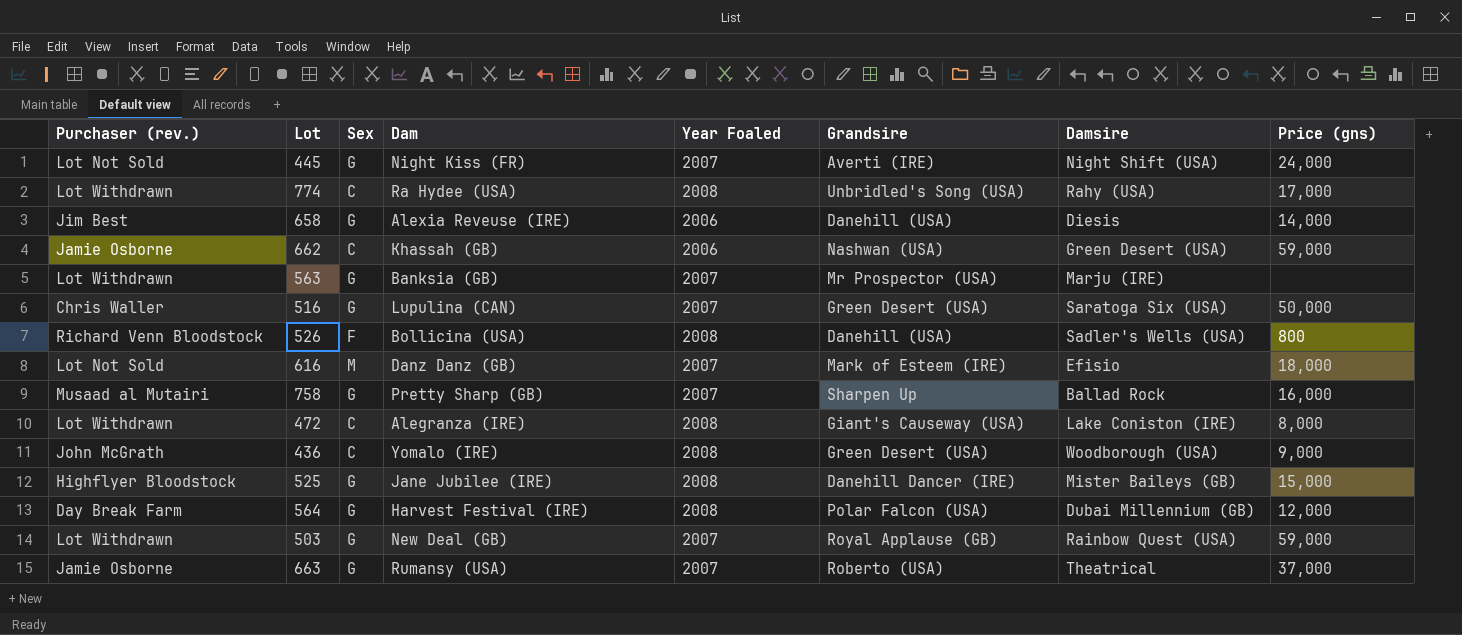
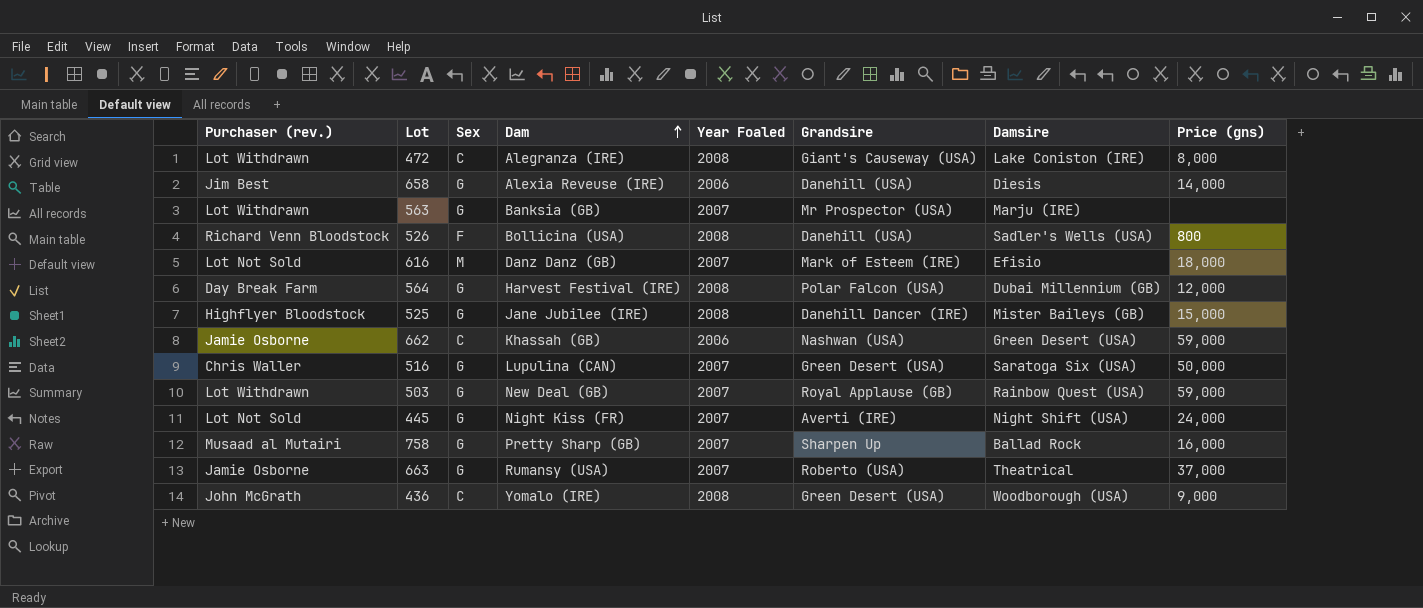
row order: none -> Dam ascending
row 774: Lot Withdrawn | C | Ra Hydee (USA) | 2008 | Unbridled's Song (USA) | Rahy (USA) | 17,000 -> none

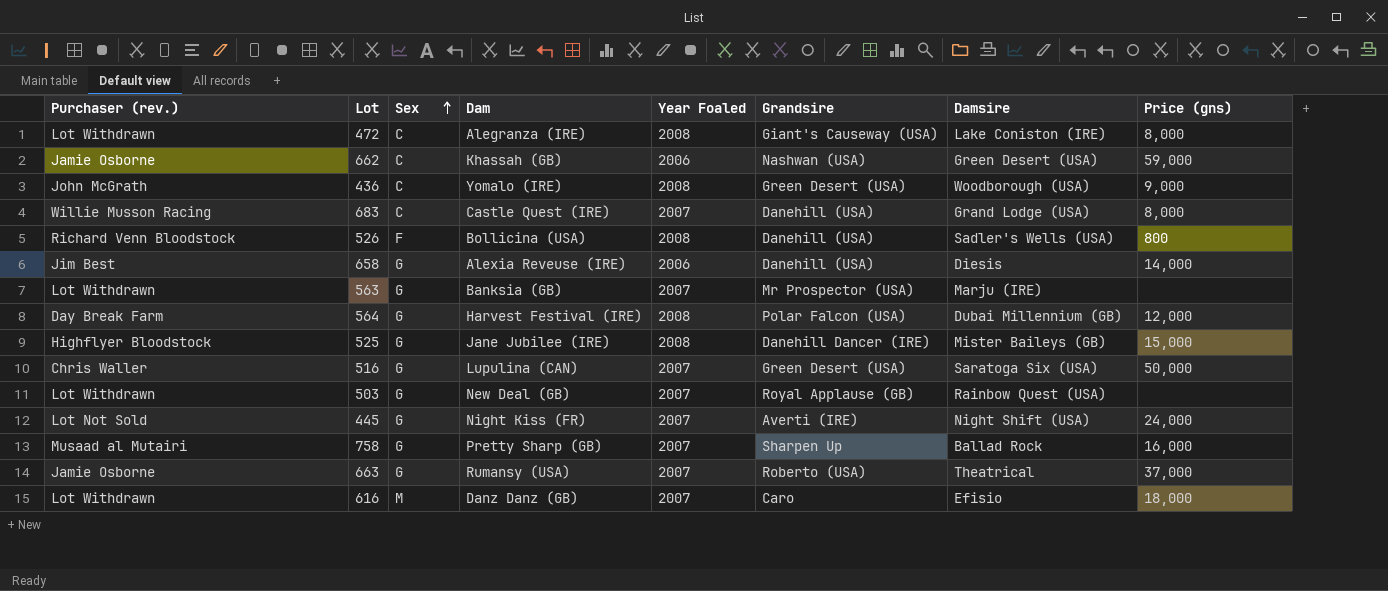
row order: Dam ascending -> Sex ascending
row 683: none -> Willie Musson Racing | C | Castle Quest (IRE) | 2007 | Danehill (USA) | Grand Lodge (USA) | 8,000
503 | Price (gns): 59,000 -> none
616 | Purchaser (rev.): Lot Not Sold -> Lot Withdrawn
616 | Grandsire: Mark of Esteem (IRE) -> Caro

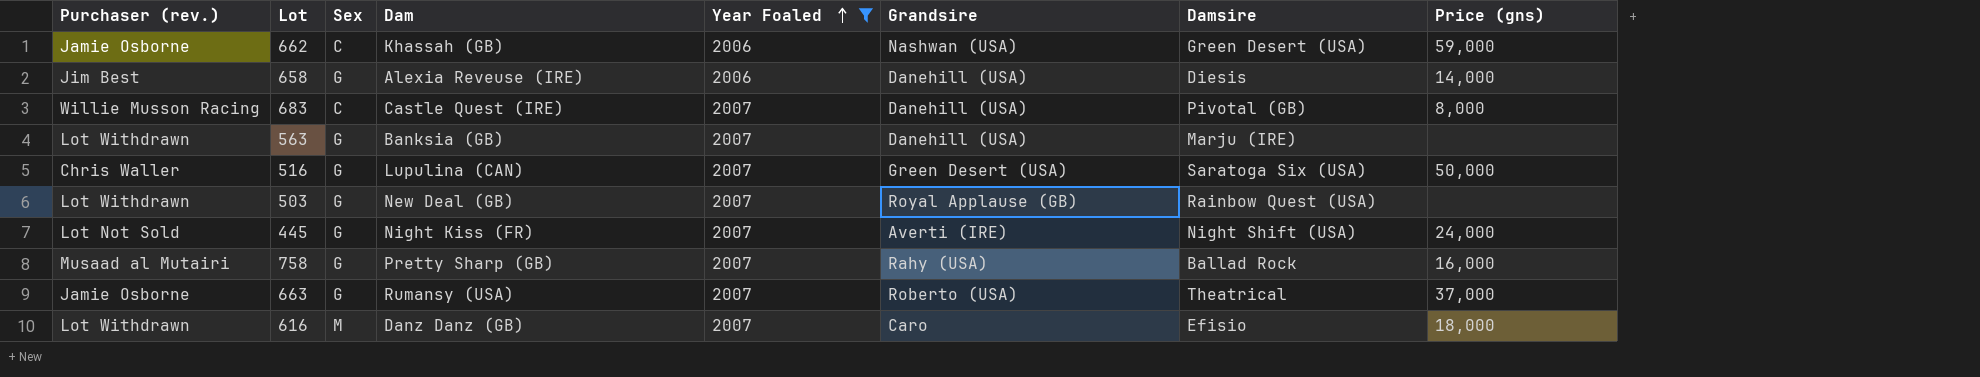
filter: none -> Year Foaled != 2008
row order: Sex ascending -> Year Foaled ascending
683 | Damsire: Grand Lodge (USA) -> Pivotal (GB)
563 | Grandsire: Mr Prospector (USA) -> Danehill (USA)
758 | Grandsire: Sharpen Up -> Rahy (USA)

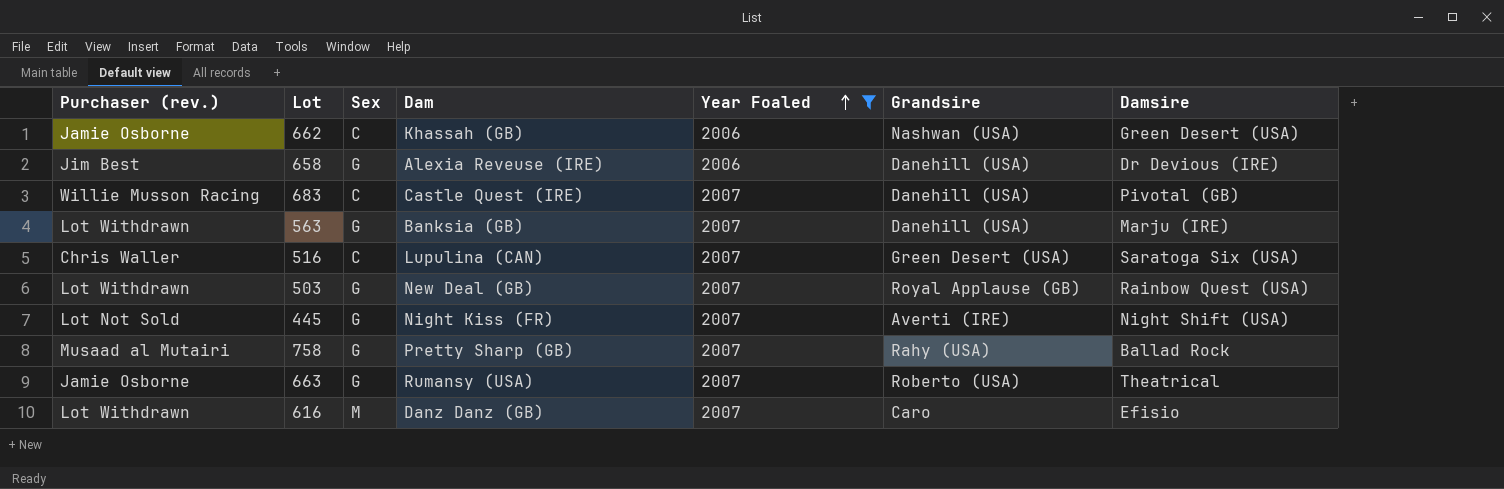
column Price (gns) | position: 8 -> none
658 | Damsire: Diesis -> Dr Devious (IRE)
516 | Sex: G -> C

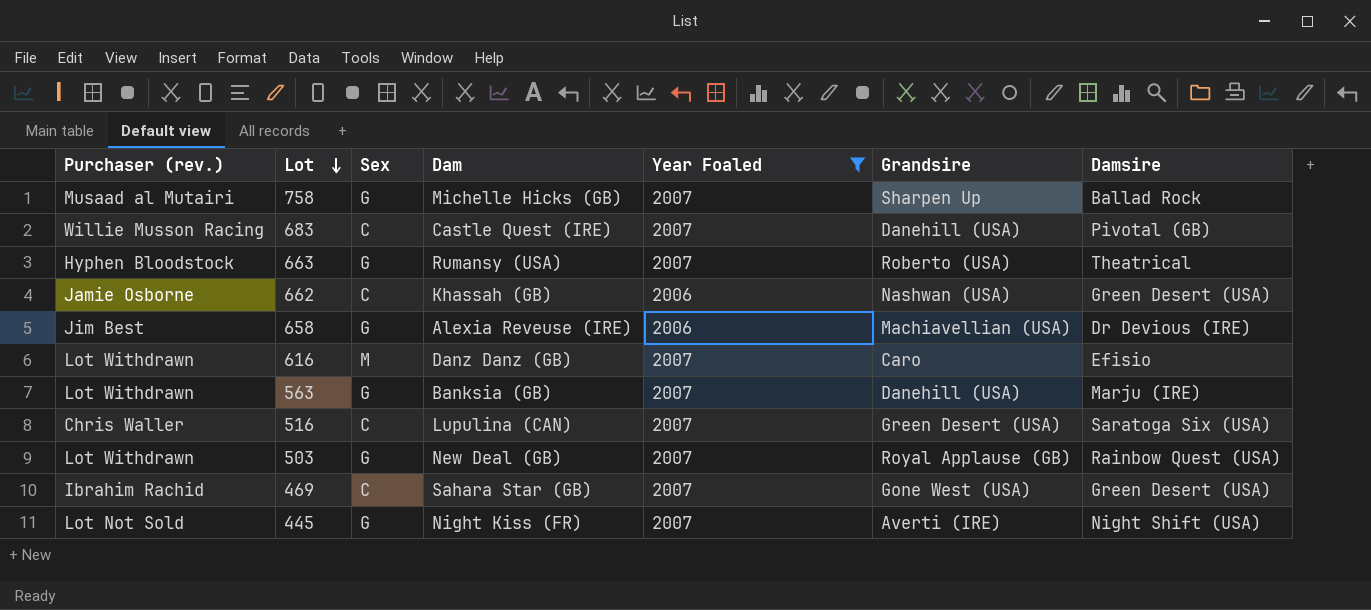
row order: Year Foaled ascending -> Lot descending
758 | Dam: Pretty Sharp (GB) -> Michelle Hicks (GB)
758 | Grandsire: Rahy (USA) -> Sharpen Up
663 | Purchaser (rev.): Jamie Osborne -> Hyphen Bloodstock
658 | Grandsire: Danehill (USA) -> Machiavellian (USA)
row 469: none -> Ibrahim Rachid | C | Sahara Star (GB) | 2007 | Gone West (USA) | Green Desert (USA)

